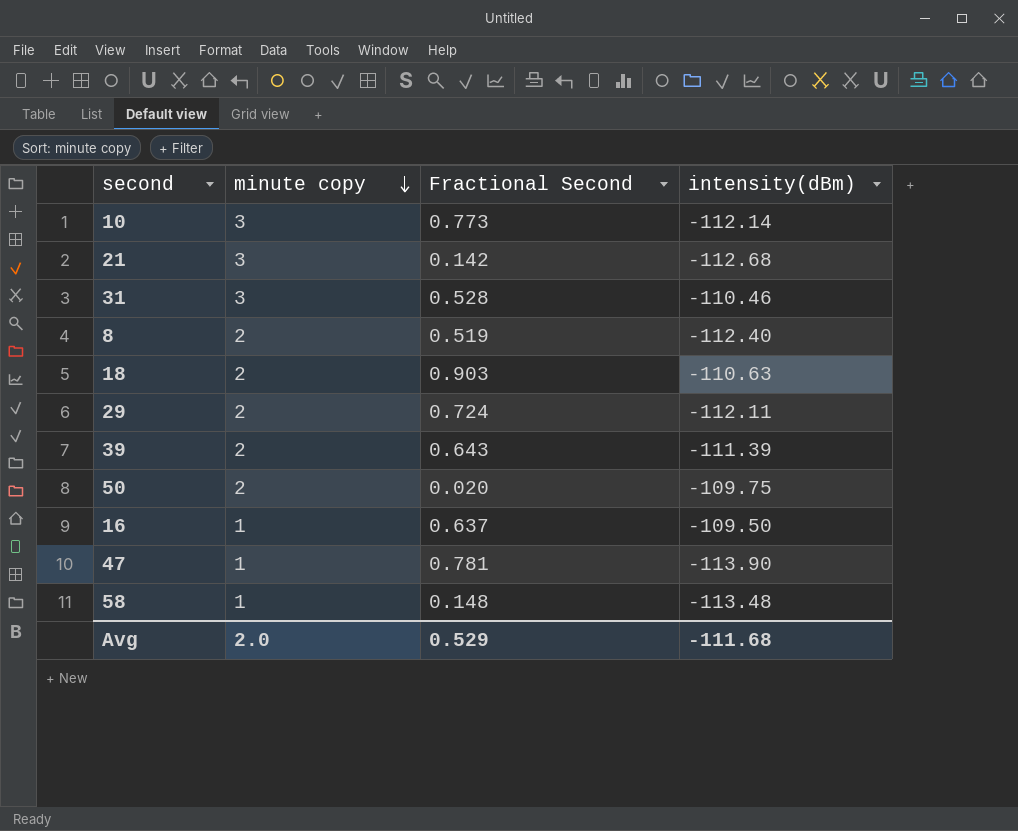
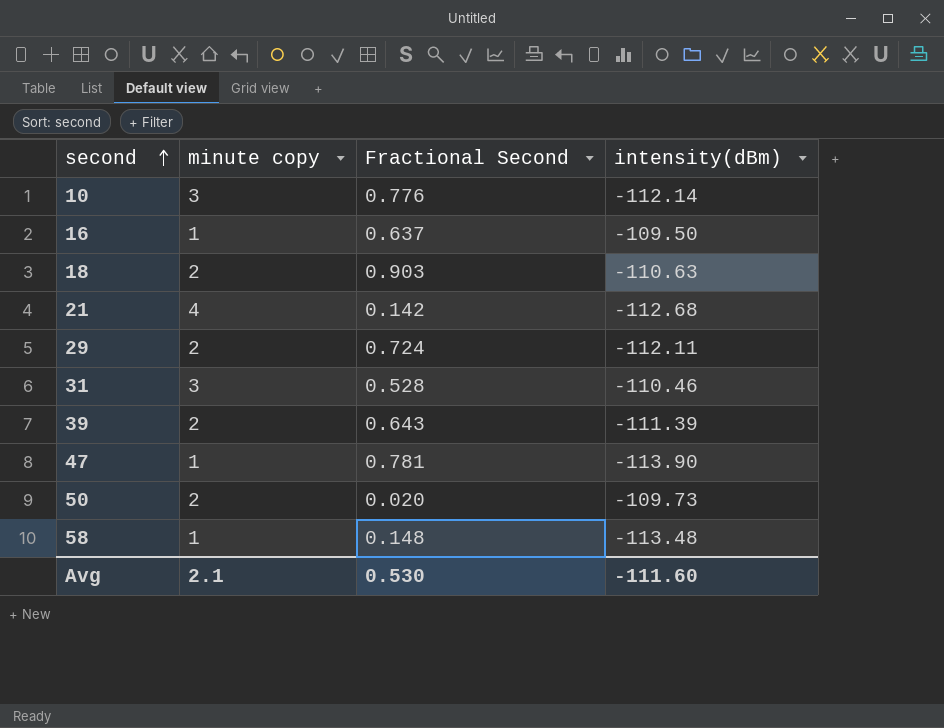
row order: minute copy descending -> second ascending
row 8: 2 | 0.519 | -112.40 -> none
10 | Fractional Second: 0.773 -> 0.776
21 | minute copy: 3 -> 4
50 | intensity(dBm): -109.75 -> -109.73
Avg | minute copy: 2.0 -> 2.1
Avg | Fractional Second: 0.529 -> 0.530
Avg | intensity(dBm): -111.68 -> -111.60

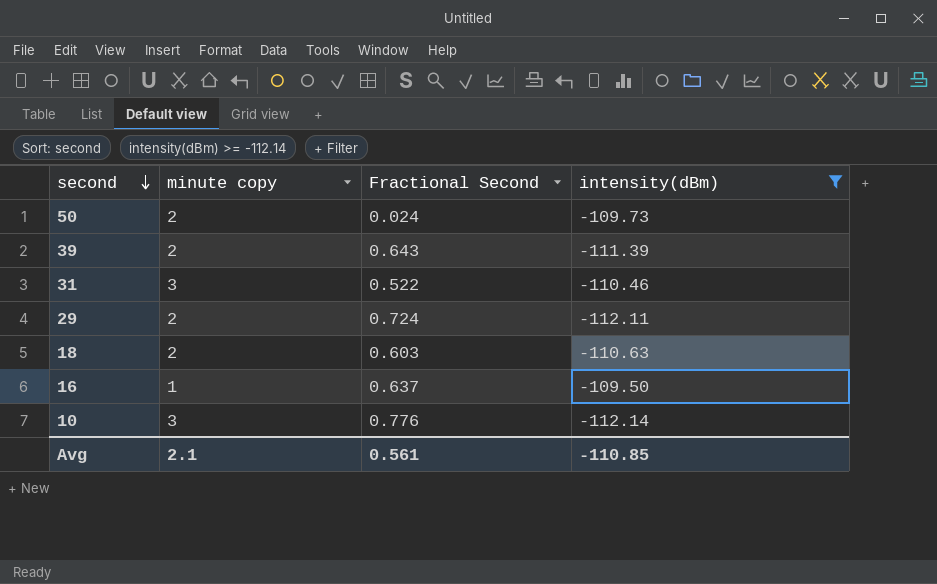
filter: none -> intensity(dBm) >= -112.14
row order: second ascending -> second descending
50 | Fractional Second: 0.020 -> 0.024
31 | Fractional Second: 0.528 -> 0.522
18 | Fractional Second: 0.903 -> 0.603
Avg | Fractional Second: 0.530 -> 0.561
Avg | intensity(dBm): -111.60 -> -110.85

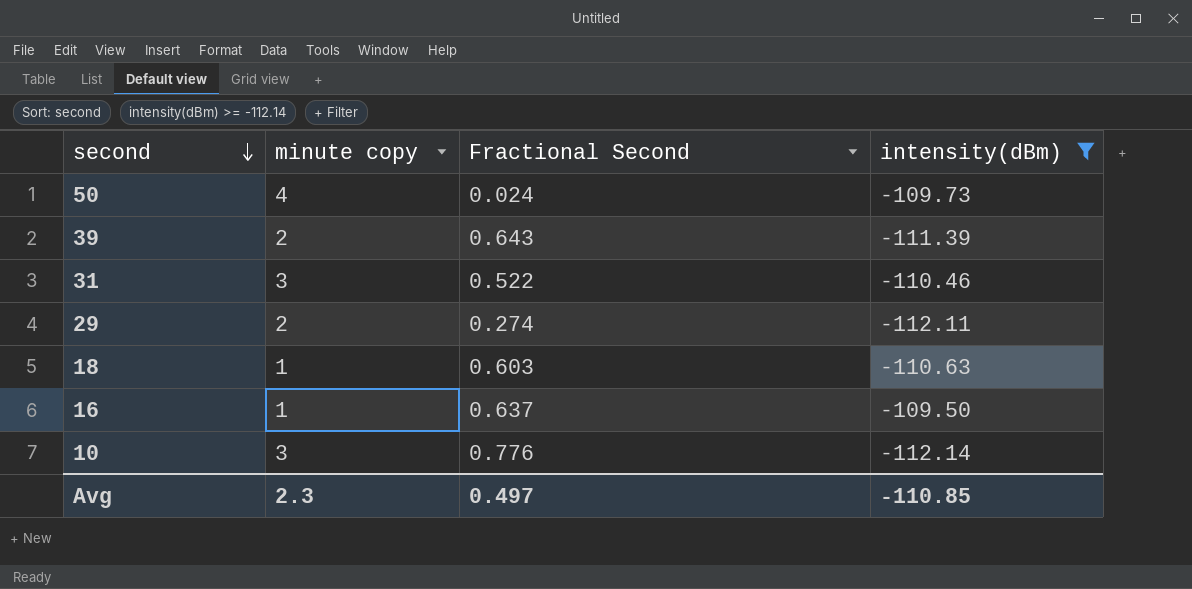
50 | minute copy: 2 -> 4
29 | Fractional Second: 0.724 -> 0.274
18 | minute copy: 2 -> 1
Avg | minute copy: 2.1 -> 2.3
Avg | Fractional Second: 0.561 -> 0.497

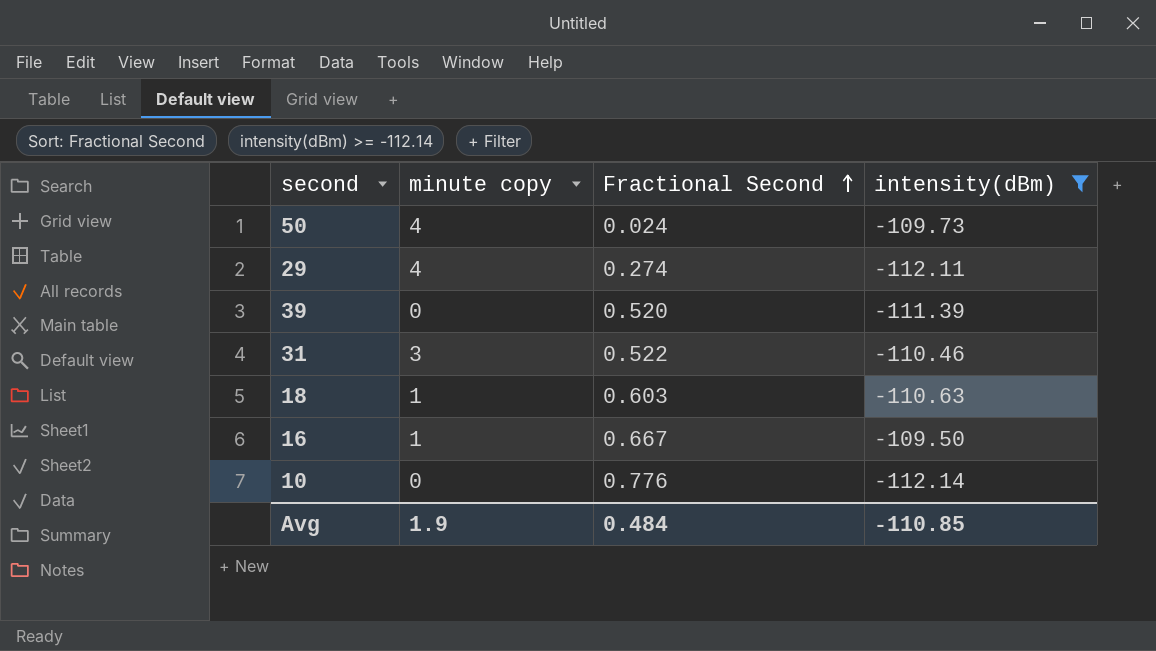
row order: second descending -> Fractional Second ascending
29 | minute copy: 2 -> 4
39 | minute copy: 2 -> 0
39 | Fractional Second: 0.643 -> 0.520
16 | Fractional Second: 0.637 -> 0.667
10 | minute copy: 3 -> 0
Avg | minute copy: 2.3 -> 1.9
Avg | Fractional Second: 0.497 -> 0.484

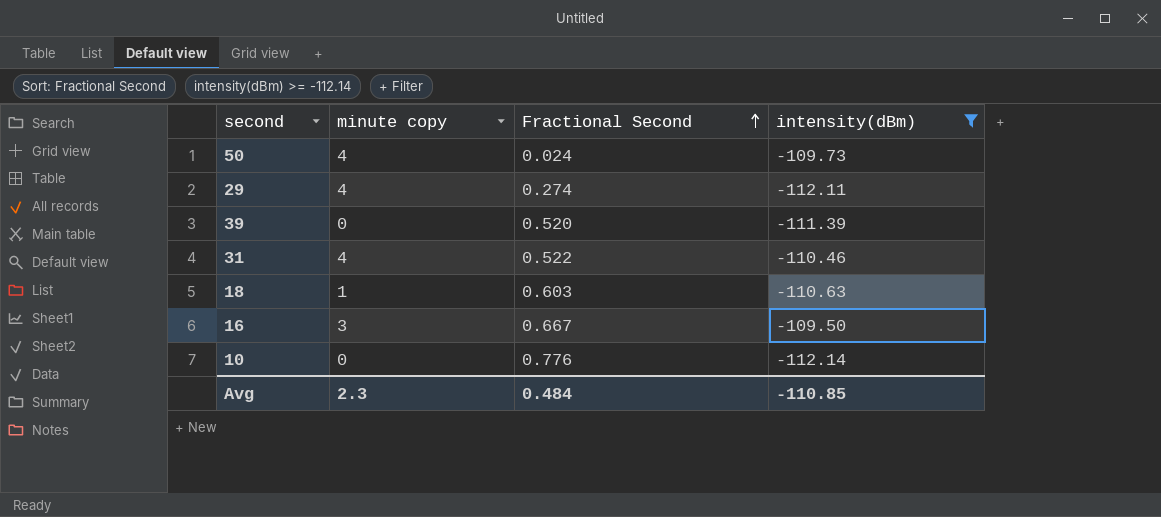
31 | minute copy: 3 -> 4
16 | minute copy: 1 -> 3
Avg | minute copy: 1.9 -> 2.3

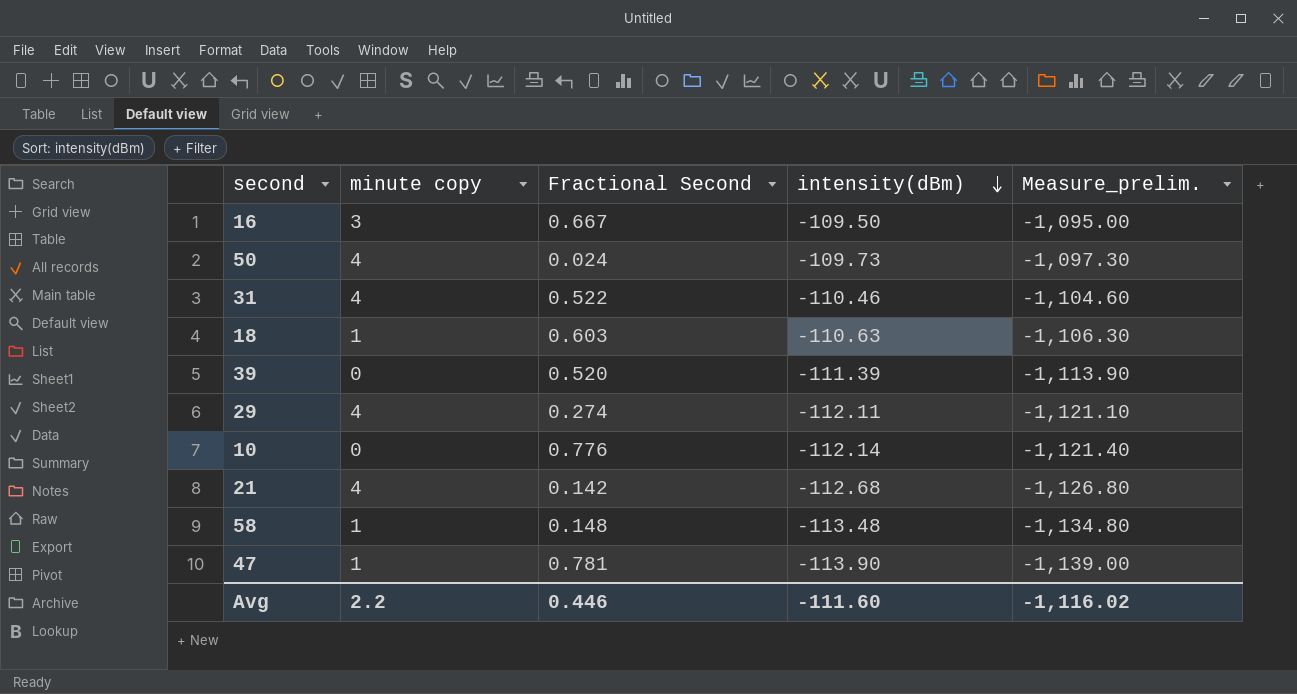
filter: intensity(dBm) >= -112.14 -> none
row order: Fractional Second ascending -> intensity(dBm) descending
column Measure_prelim. | formula: none -> [intensity(dBm)] * 10
Avg | minute copy: 2.3 -> 2.2
Avg | Fractional Second: 0.484 -> 0.446
Avg | intensity(dBm): -110.85 -> -111.60

